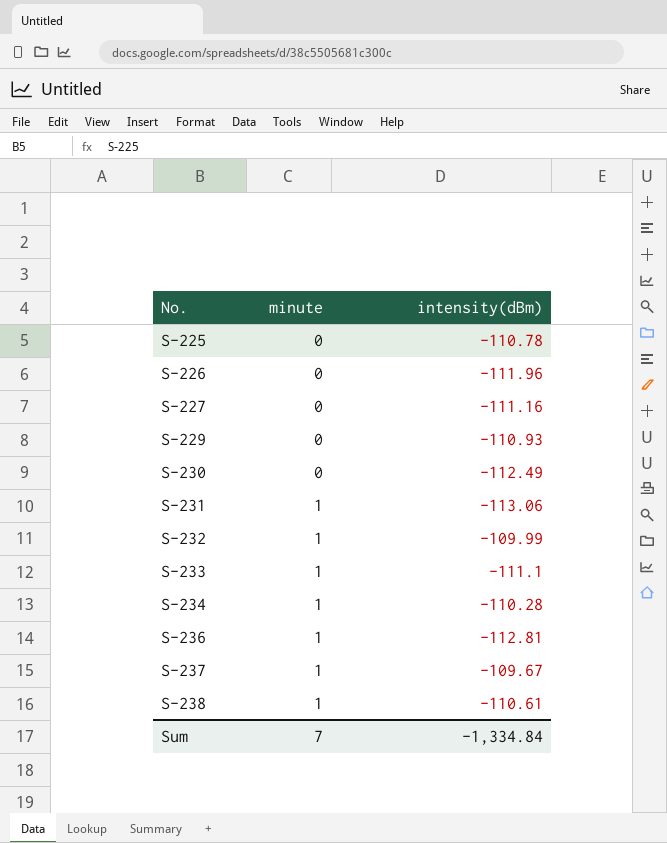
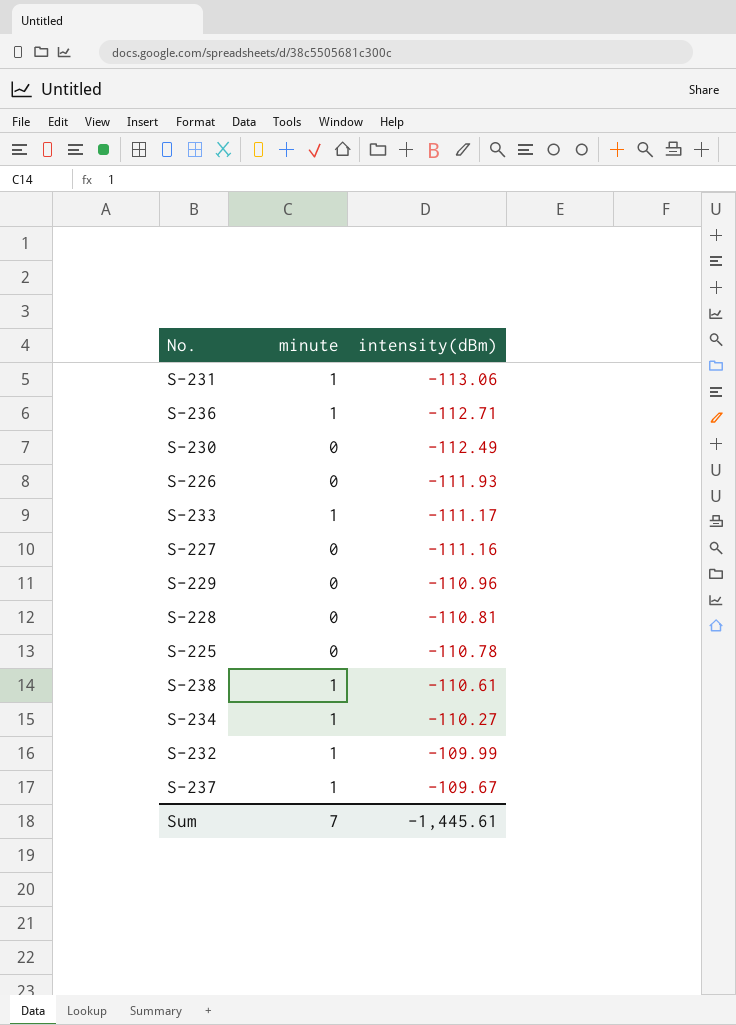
row order: No. ascending -> intensity(dBm) ascending
S-236 | intensity(dBm): -112.81 -> -112.71
S-226 | intensity(dBm): -111.96 -> -111.93
S-233 | intensity(dBm): -111.1 -> -111.17
S-229 | intensity(dBm): -110.93 -> -110.96
row S-228: none -> 0 | -110.81
S-234 | intensity(dBm): -110.28 -> -110.27
Sum | intensity(dBm): -1,334.84 -> -1,445.61

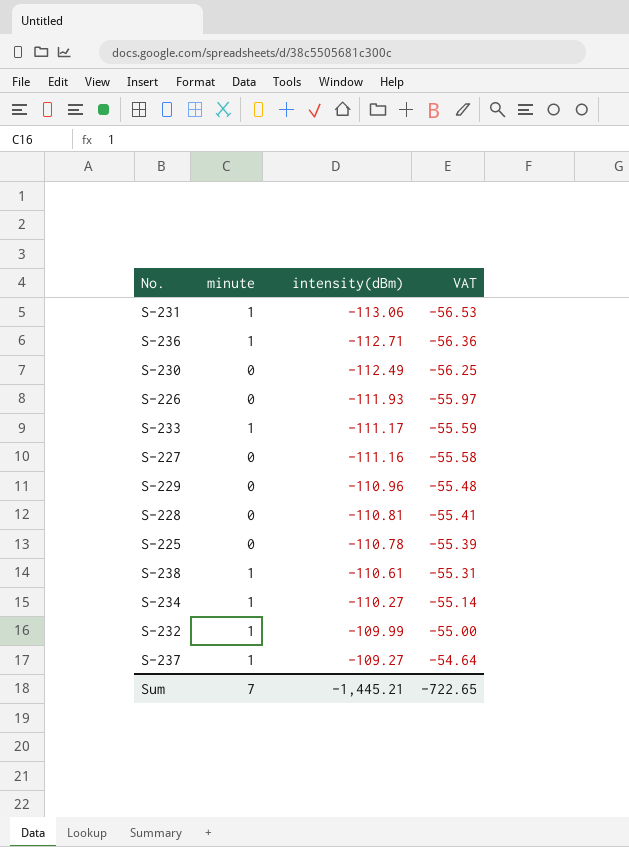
column VAT | formula: none -> [intensity(dBm)] * 0.5
S-237 | intensity(dBm): -109.67 -> -109.27
Sum | intensity(dBm): -1,445.61 -> -1,445.21

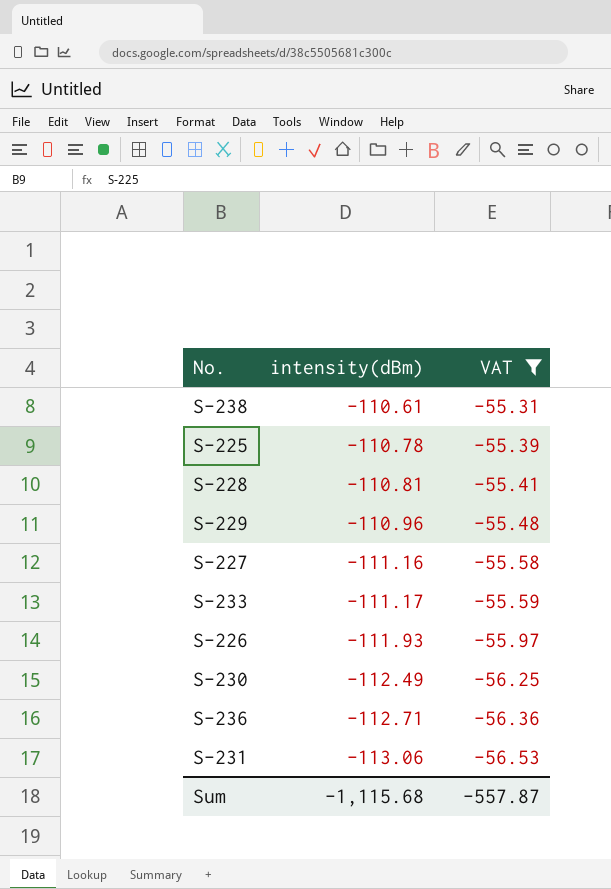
filter: none -> VAT <= -55.31
row order: intensity(dBm) ascending -> intensity(dBm) descending
column minute | position: 2 -> none
Sum | intensity(dBm): -1,445.21 -> -1,115.68
Sum | VAT: -722.65 -> -557.87

